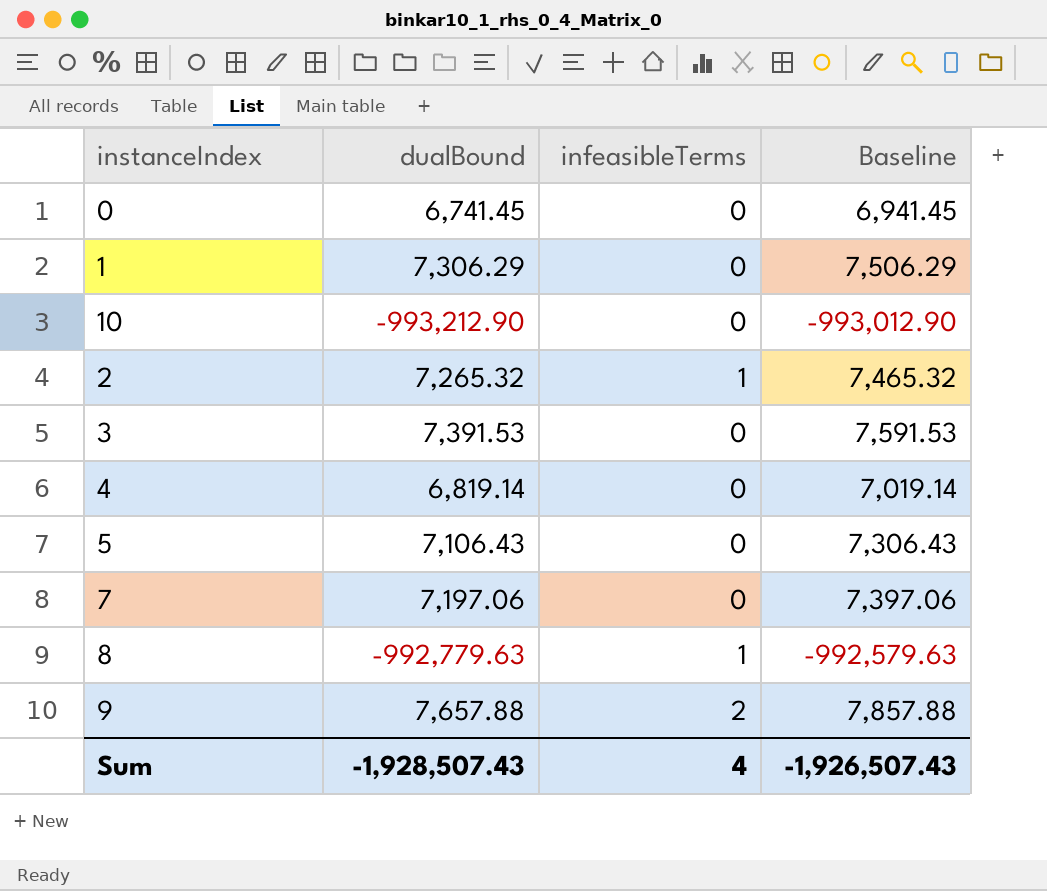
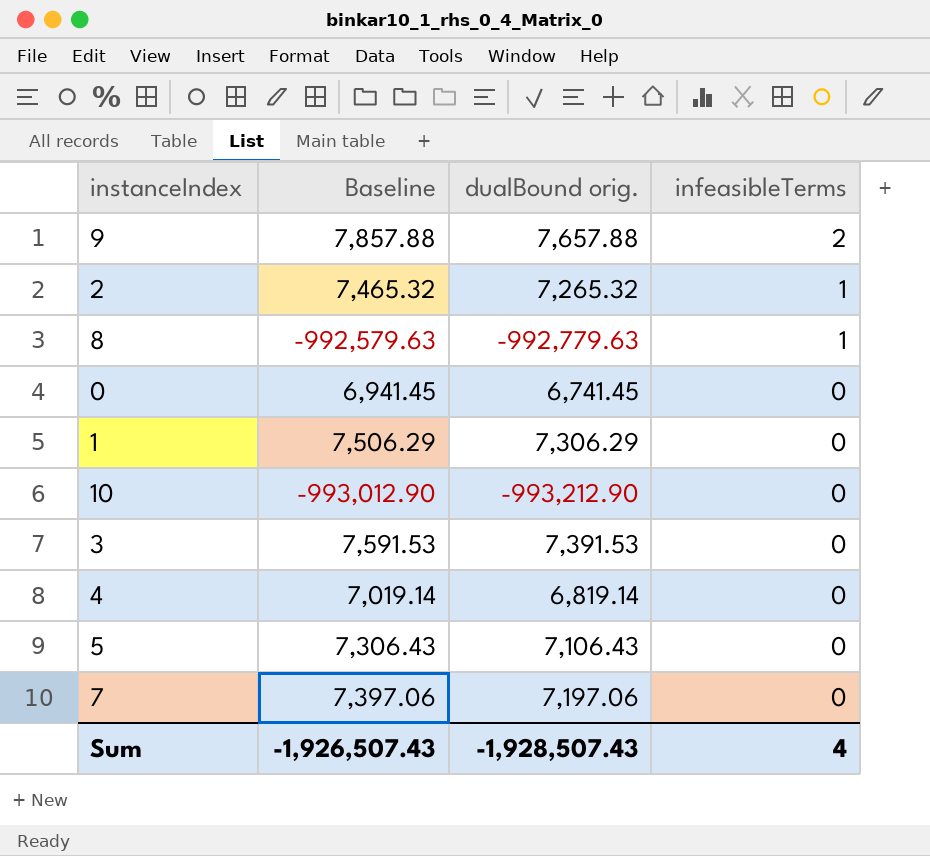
row order: none -> infeasibleTerms descending
column Baseline | position: 4 -> 2
column name: dualBound -> dualBound orig.

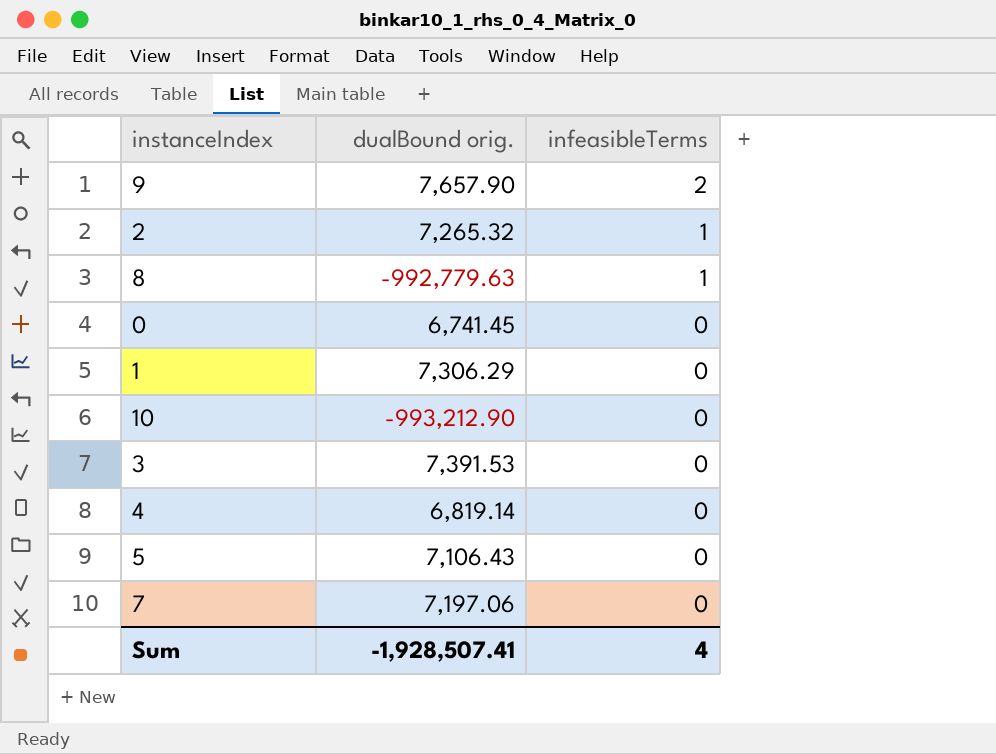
column Baseline | formula: [dualBound orig.] + 200 -> none
9 | dualBound orig.: 7,657.88 -> 7,657.90
Sum | dualBound orig.: -1,928,507.43 -> -1,928,507.41

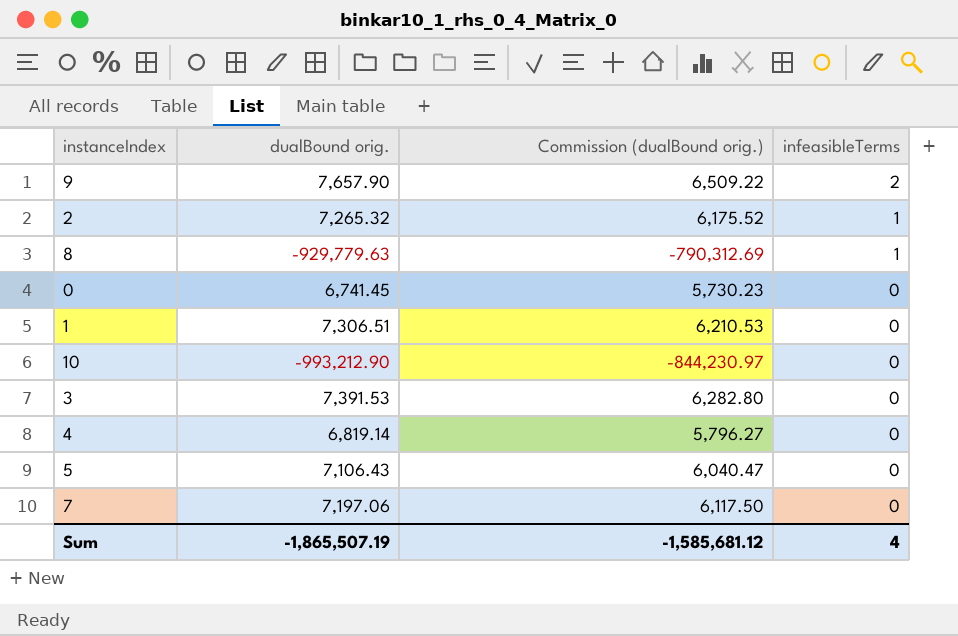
column Commission (dualBound orig.) | formula: none -> [dualBound orig.] * 0.85
8 | dualBound orig.: -992,779.63 -> -929,779.63
1 | dualBound orig.: 7,306.29 -> 7,306.51
Sum | dualBound orig.: -1,928,507.41 -> -1,865,507.19

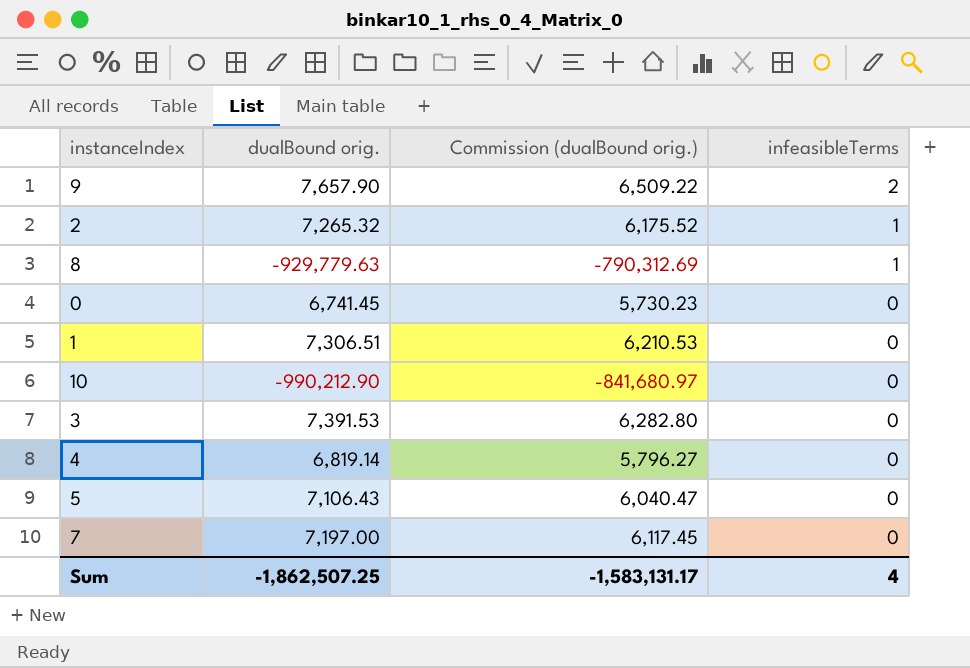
10 | dualBound orig.: -993,212.90 -> -990,212.90
10 | Commission (dualBound orig.): -844,230.97 -> -841,680.97
7 | dualBound orig.: 7,197.06 -> 7,197.00
7 | Commission (dualBound orig.): 6,117.50 -> 6,117.45
Sum | dualBound orig.: -1,865,507.19 -> -1,862,507.25
Sum | Commission (dualBound orig.): -1,585,681.12 -> -1,583,131.17

